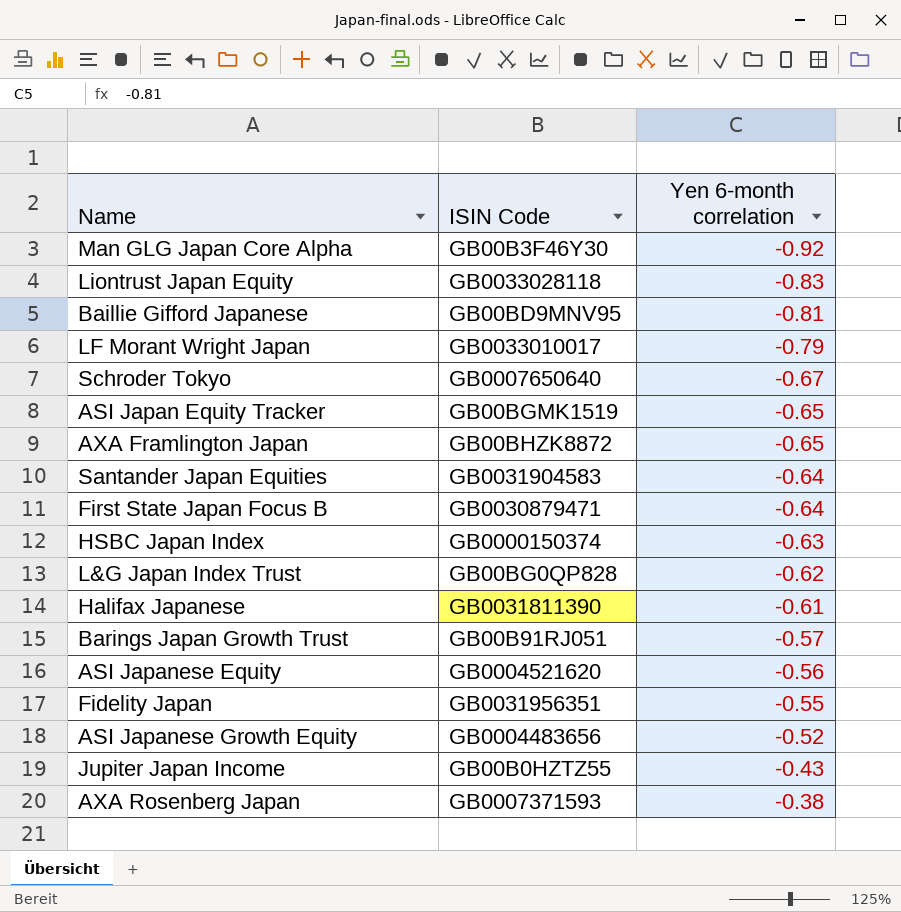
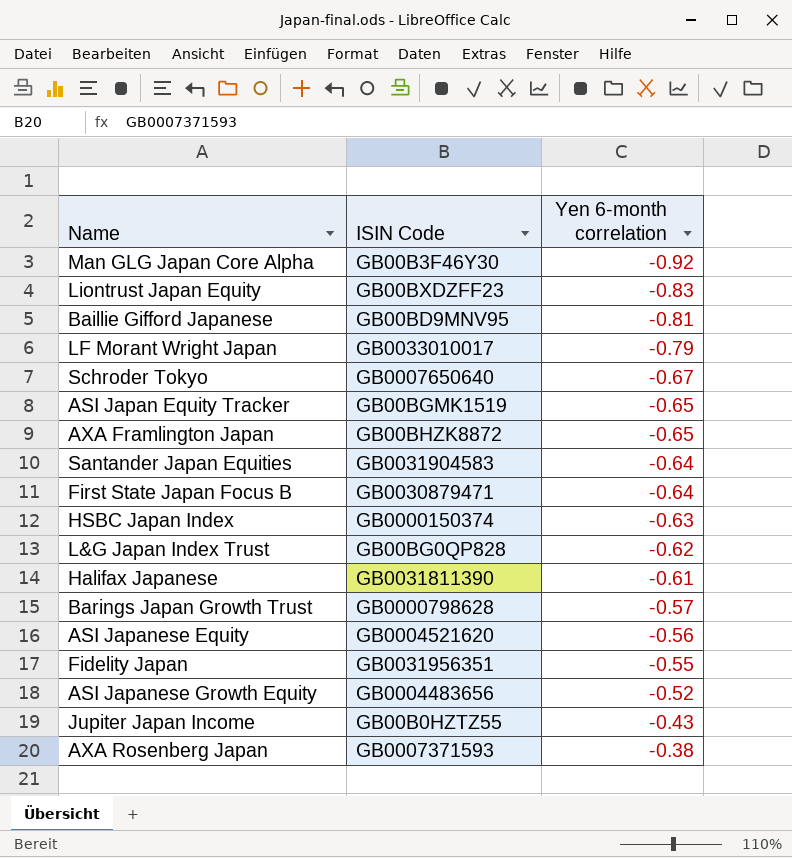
Liontrust Japan Equity | ISIN Code: GB0033028118 -> GB00BXDZFF23
Barings Japan Growth Trust | ISIN Code: GB00B91RJ051 -> GB0000798628

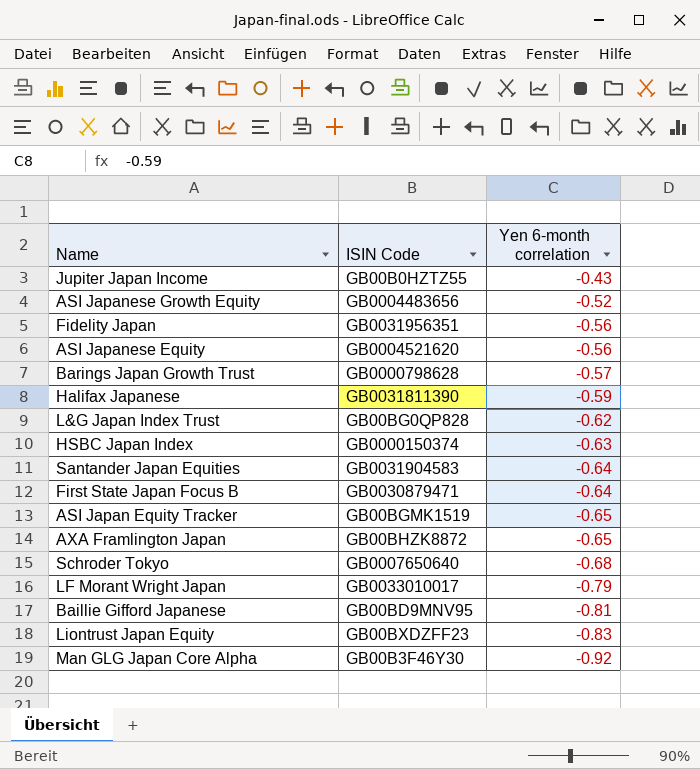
row order: Yen 6-month correlation ascending -> Yen 6-month correlation descending
row AXA Rosenberg Japan: GB0007371593 | -0.38 -> none
Fidelity Japan | Yen 6-month correlation: -0.55 -> -0.56
Halifax Japanese | Yen 6-month correlation: -0.61 -> -0.59
Schroder Tokyo | Yen 6-month correlation: -0.67 -> -0.68

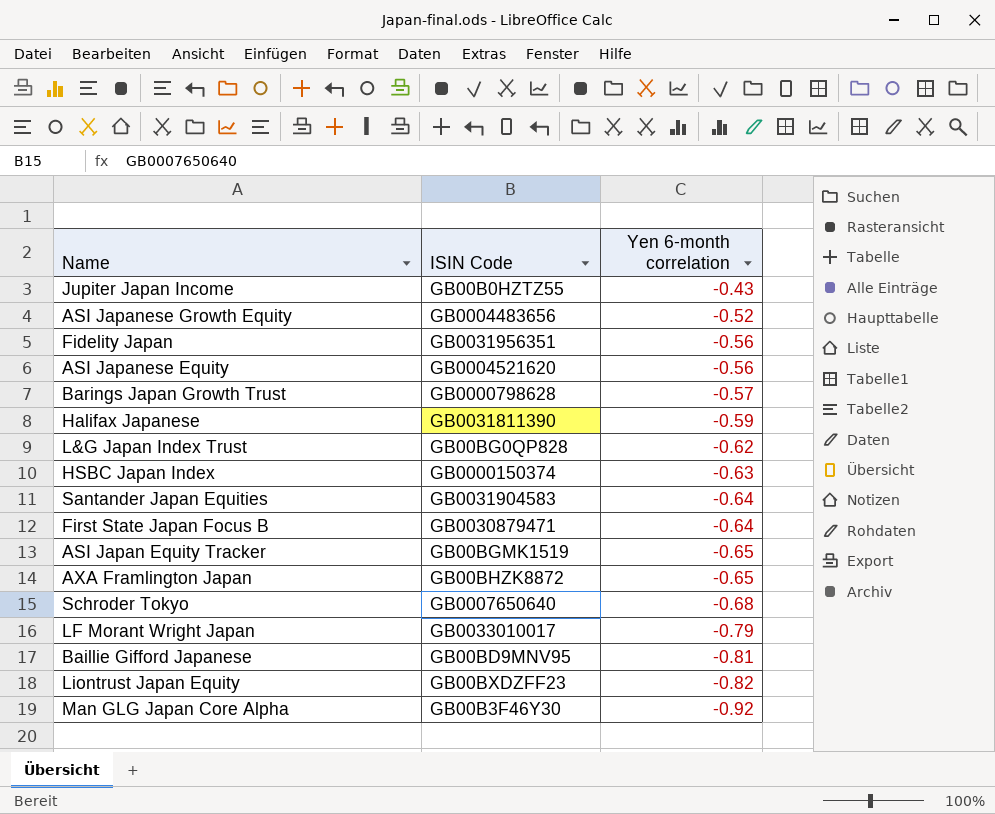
Liontrust Japan Equity | Yen 6-month correlation: -0.83 -> -0.82

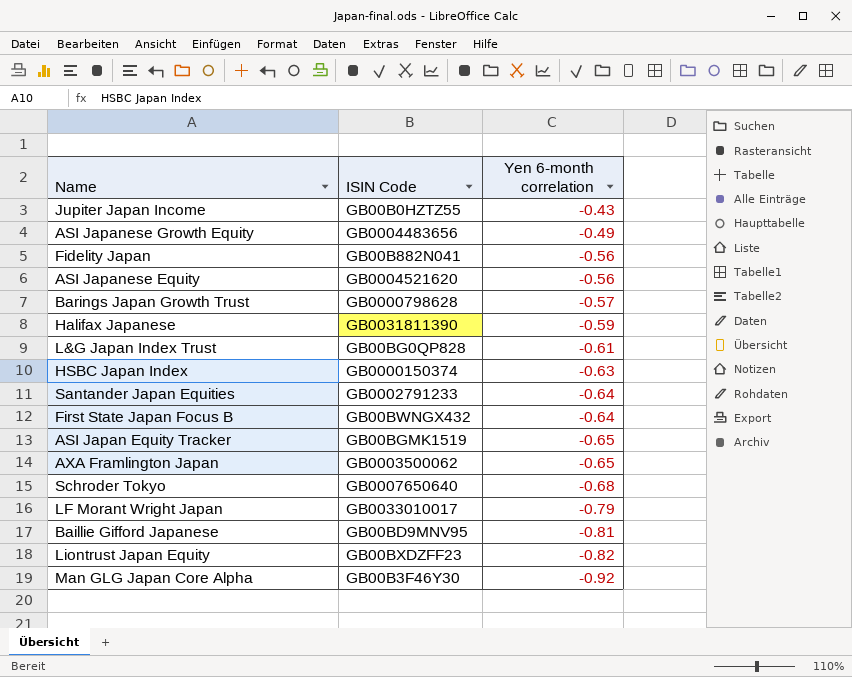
ASI Japanese Growth Equity | Yen 6-month correlation: -0.52 -> -0.49
Fidelity Japan | ISIN Code: GB0031956351 -> GB00B882N041
L&G Japan Index Trust | Yen 6-month correlation: -0.62 -> -0.61
Santander Japan Equities | ISIN Code: GB0031904583 -> GB0002791233
First State Japan Focus B | ISIN Code: GB0030879471 -> GB00BWNGX432
AXA Framlington Japan | ISIN Code: GB00BHZK8872 -> GB0003500062

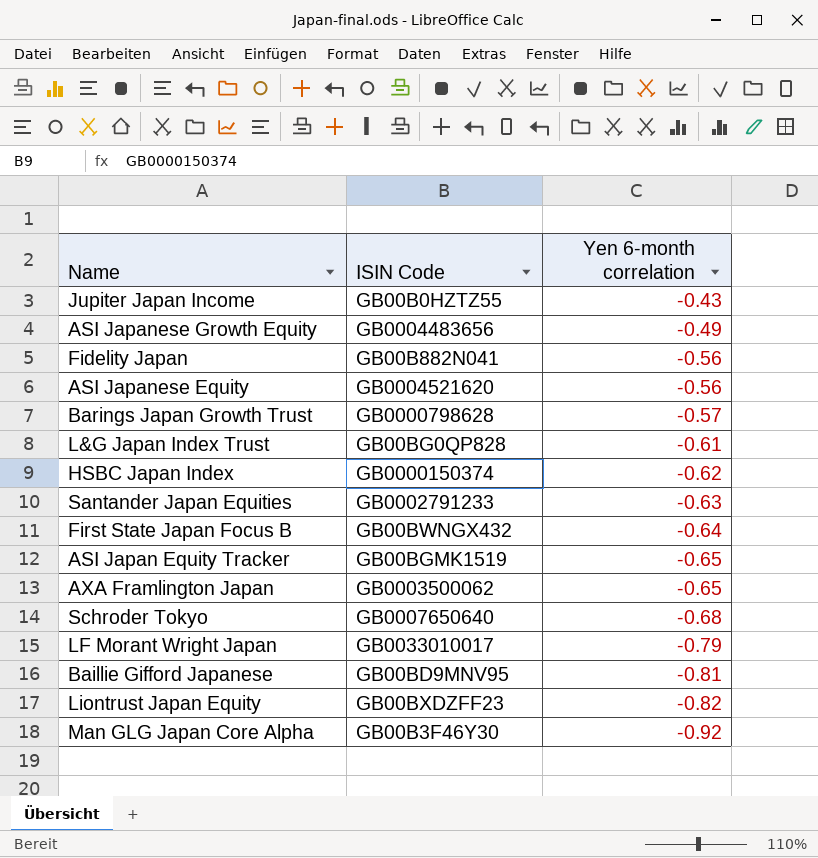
row Halifax Japanese: GB0031811390 | -0.59 -> none
HSBC Japan Index | Yen 6-month correlation: -0.63 -> -0.62
Santander Japan Equities | Yen 6-month correlation: -0.64 -> -0.63

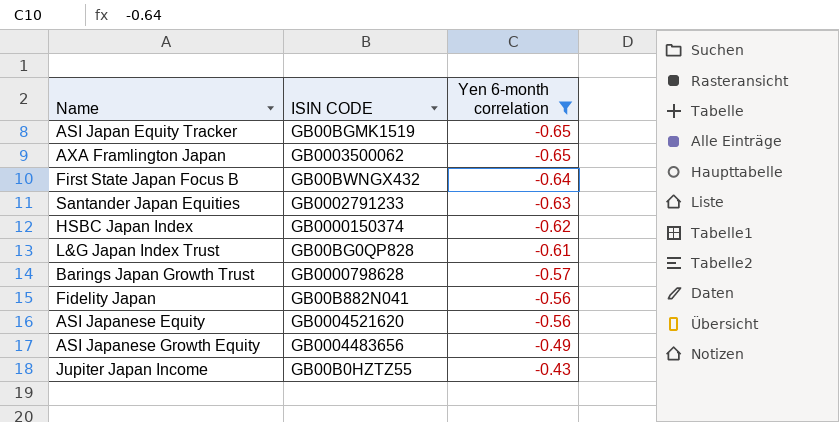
filter: none -> Yen 6-month correlation >= -0.65
row order: Yen 6-month correlation descending -> Yen 6-month correlation ascending
column name: ISIN Code -> ISIN CODE

